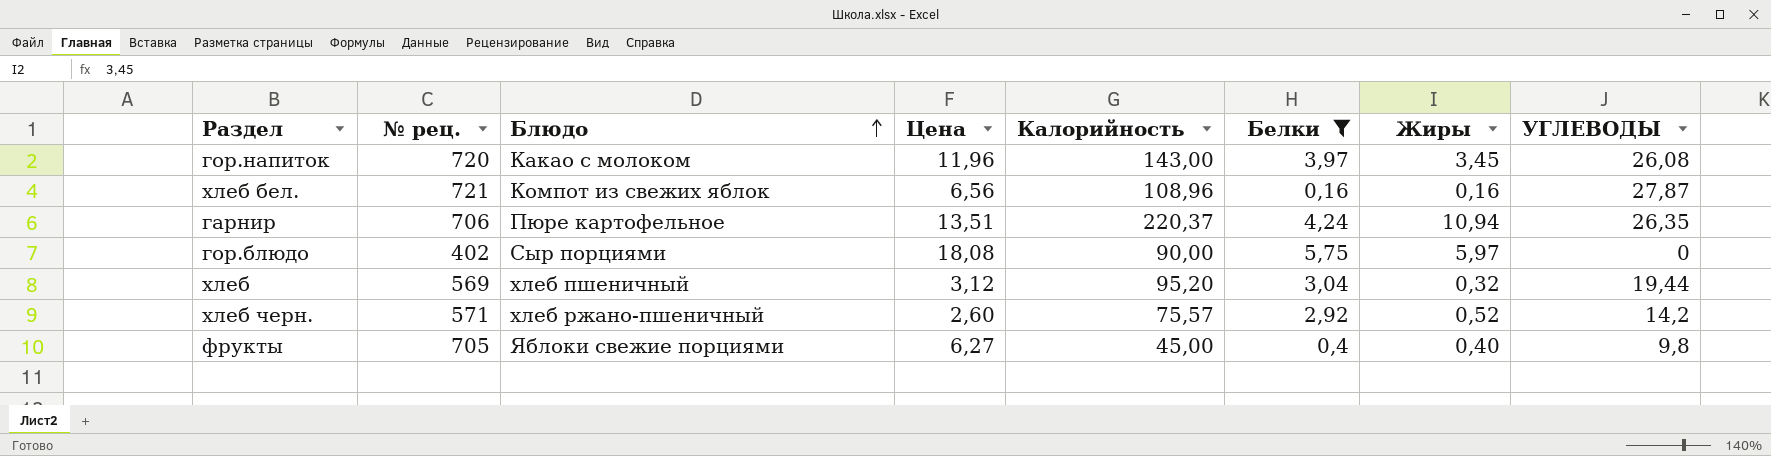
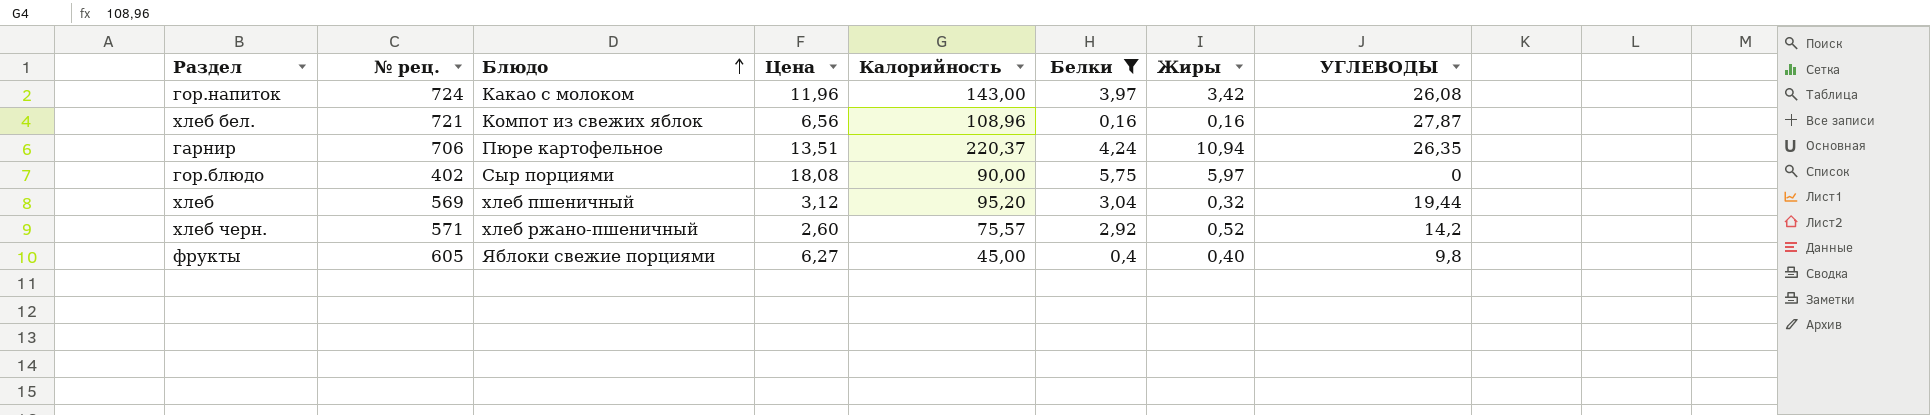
гор.напиток | № рец.: 720 -> 724
гор.напиток | Жиры: 3,45 -> 3,42
фрукты | № рец.: 705 -> 605

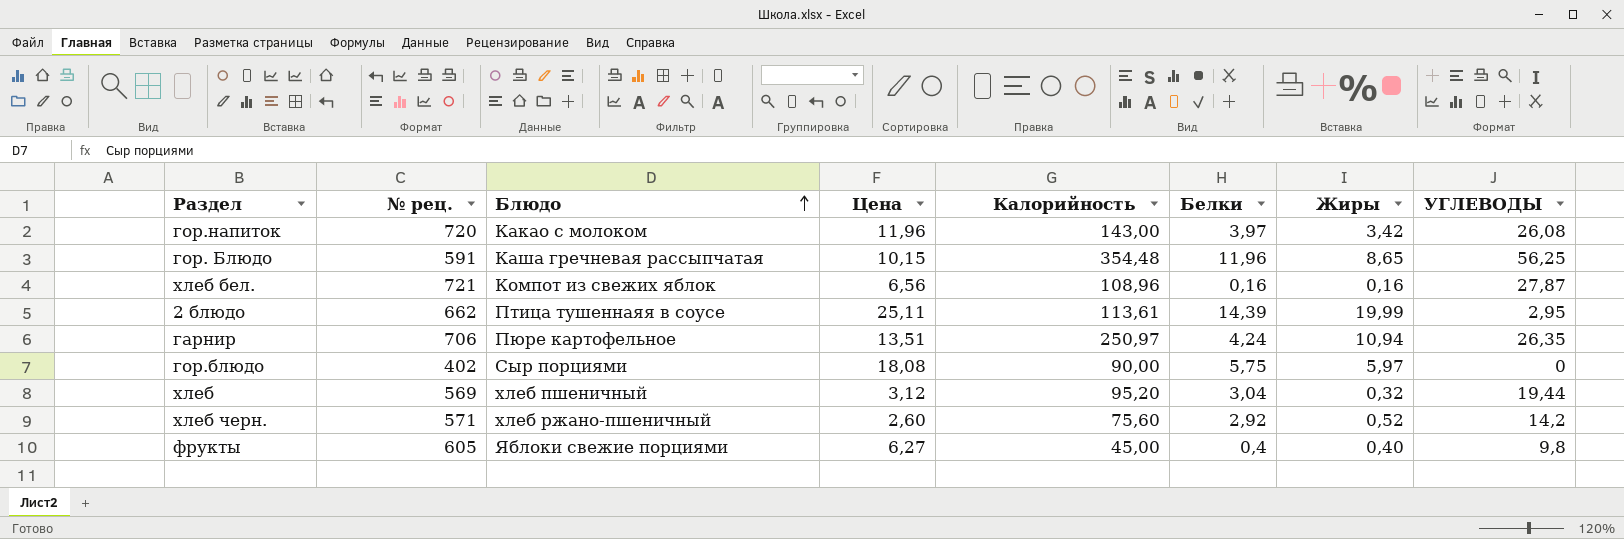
filter: Белки <= 5,75 -> none
гор.напиток | № рец.: 724 -> 720
гарнир | Калорийность: 220,37 -> 250,97
хлеб черн. | Калорийность: 75,57 -> 75,60

